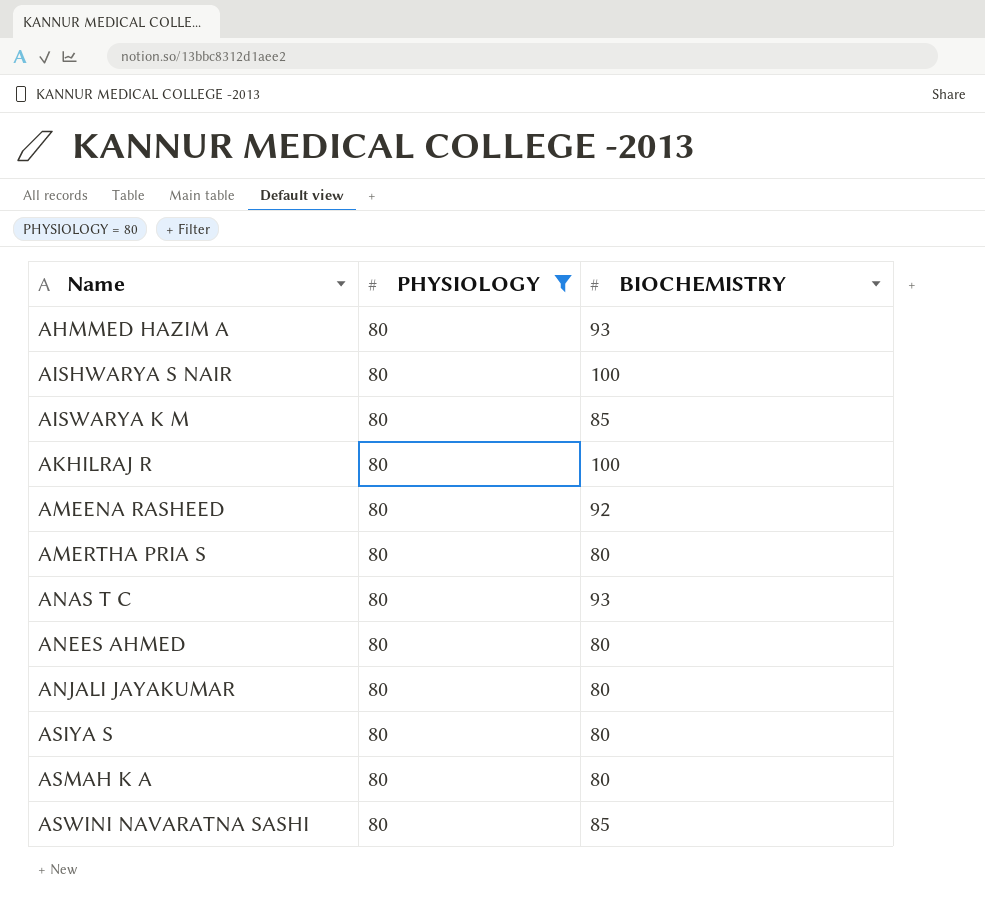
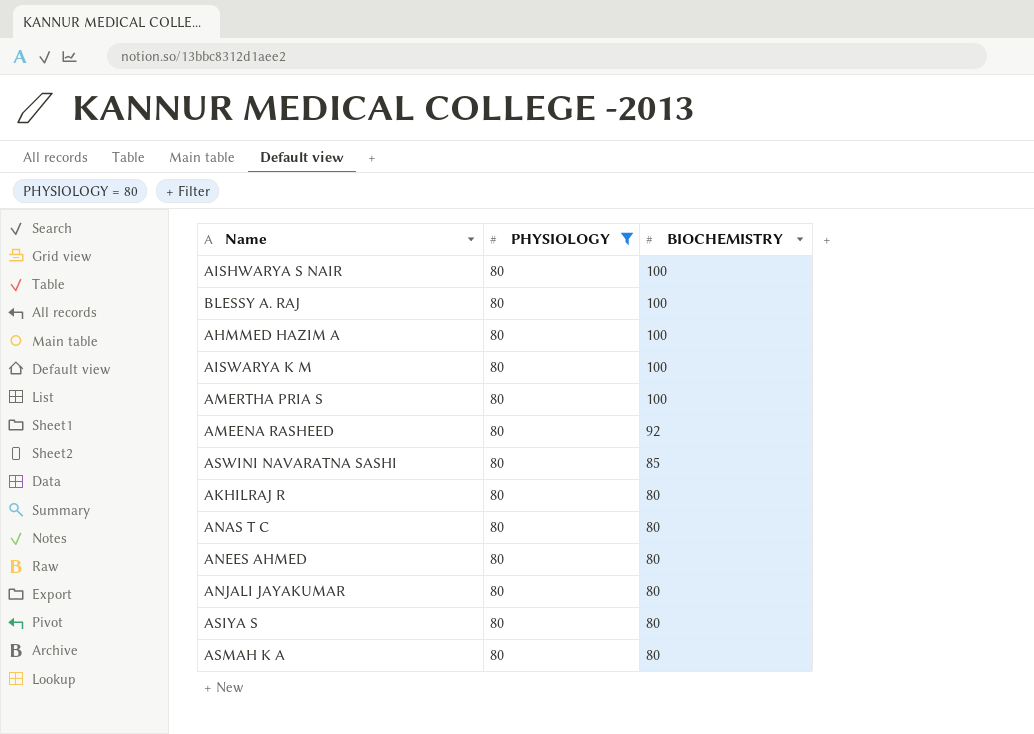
row order: Name ascending -> BIOCHEMISTRY descending
row BLESSY A. RAJ: none -> 80 | 100
AHMMED HAZIM A | BIOCHEMISTRY: 93 -> 100
AISWARYA K M | BIOCHEMISTRY: 85 -> 100
AMERTHA PRIA S | BIOCHEMISTRY: 80 -> 100
AKHILRAJ R | BIOCHEMISTRY: 100 -> 80
ANAS T C | BIOCHEMISTRY: 93 -> 80

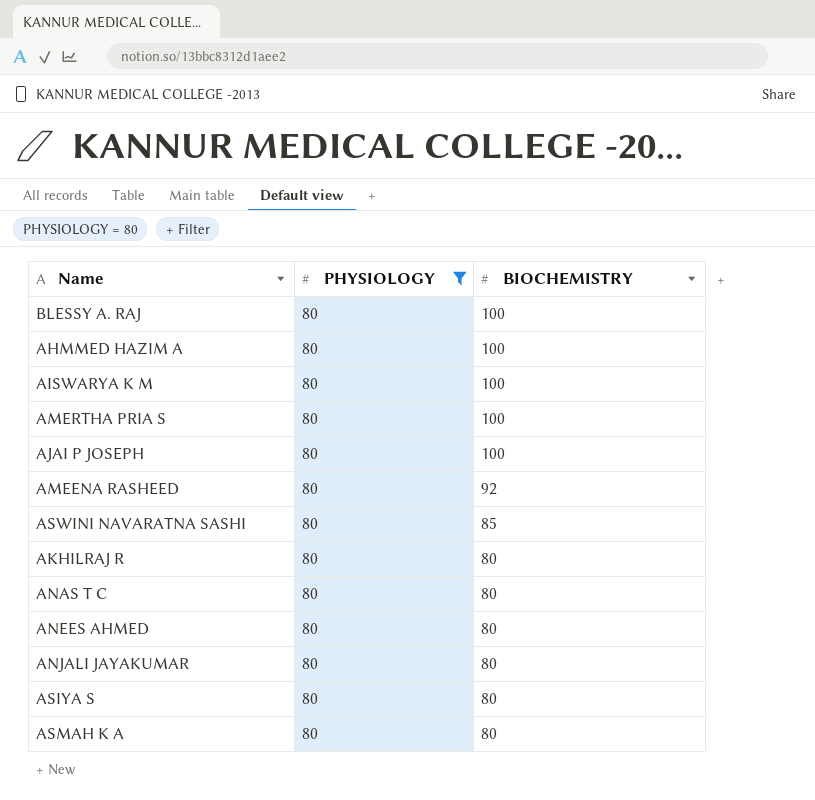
row AISHWARYA S NAIR: 80 | 100 -> none
row AJAI P JOSEPH: none -> 80 | 100

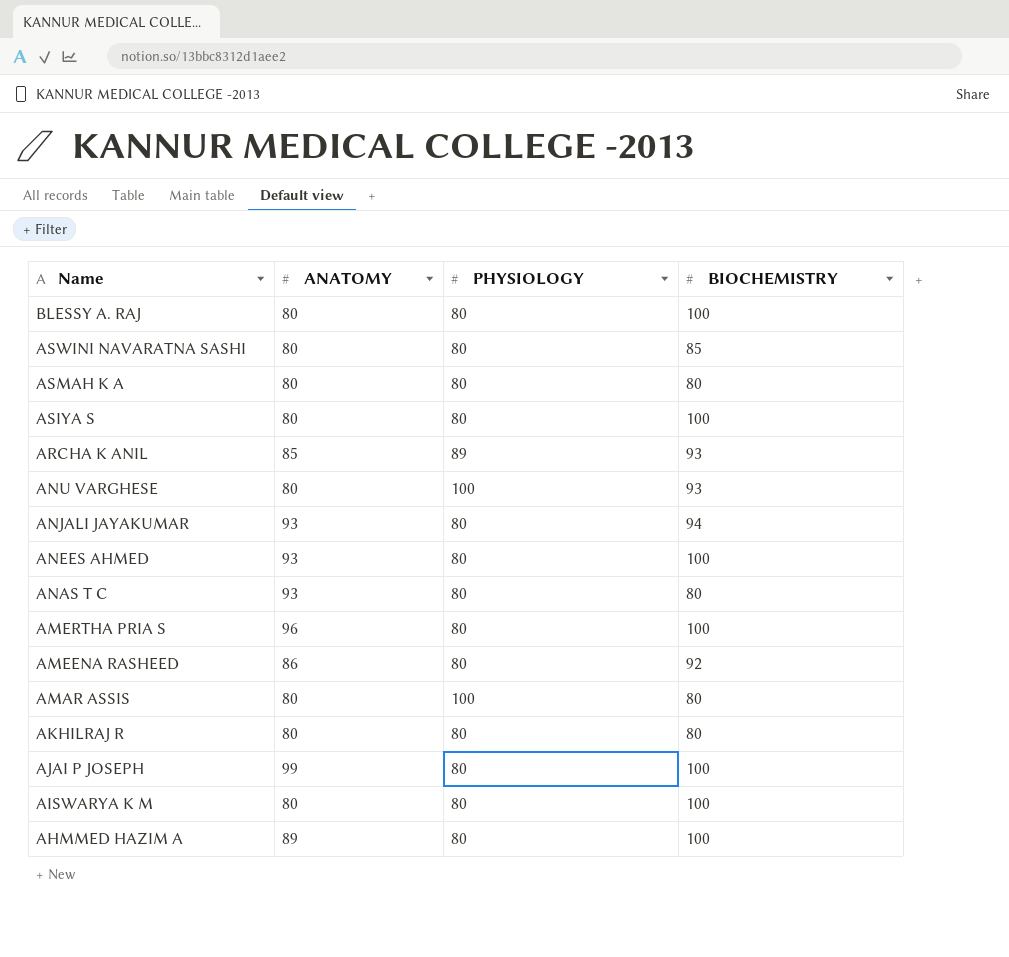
filter: PHYSIOLOGY = 80 -> none
row order: BIOCHEMISTRY descending -> Name descending
column ANATOMY | position: none -> 2
ASIYA S | BIOCHEMISTRY: 80 -> 100
ANJALI JAYAKUMAR | BIOCHEMISTRY: 80 -> 94
ANEES AHMED | BIOCHEMISTRY: 80 -> 100

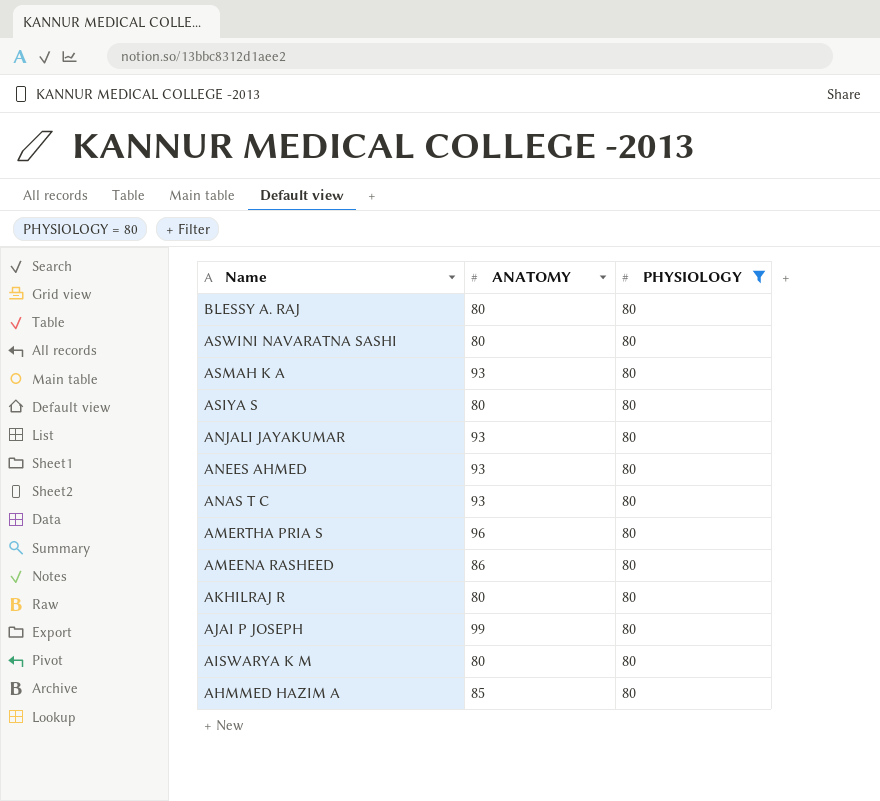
filter: none -> PHYSIOLOGY = 80
column BIOCHEMISTRY | position: 4 -> none
ASMAH K A | ANATOMY: 80 -> 93
AHMMED HAZIM A | ANATOMY: 89 -> 85

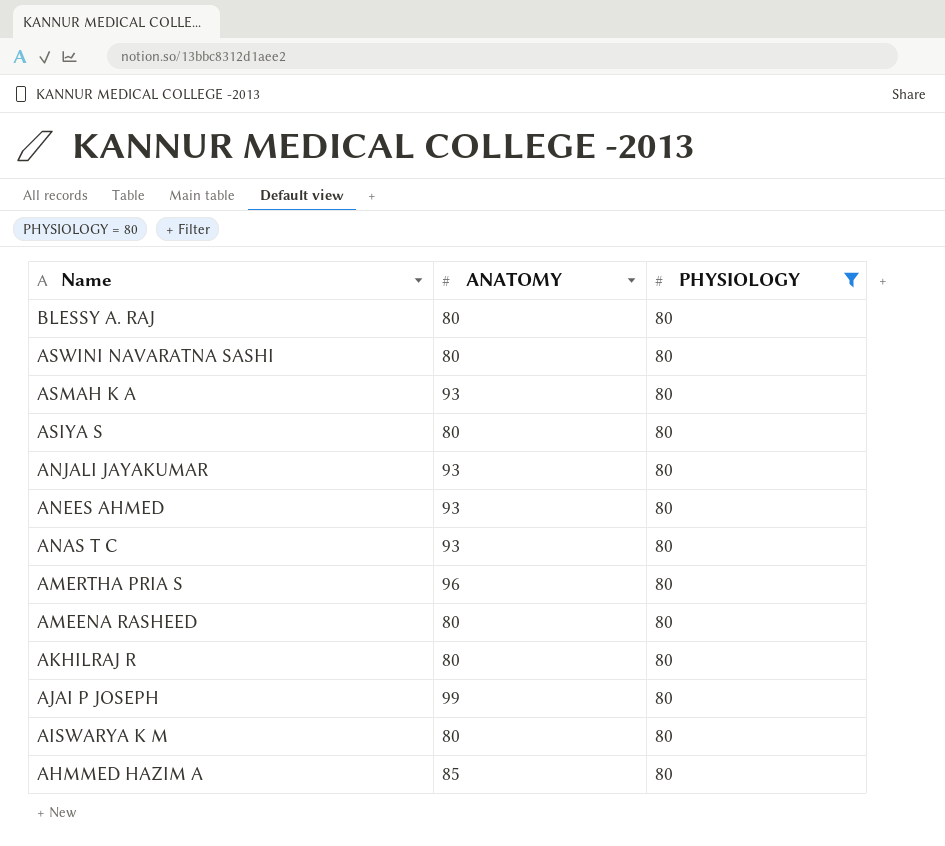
AMEENA RASHEED | ANATOMY: 86 -> 80

